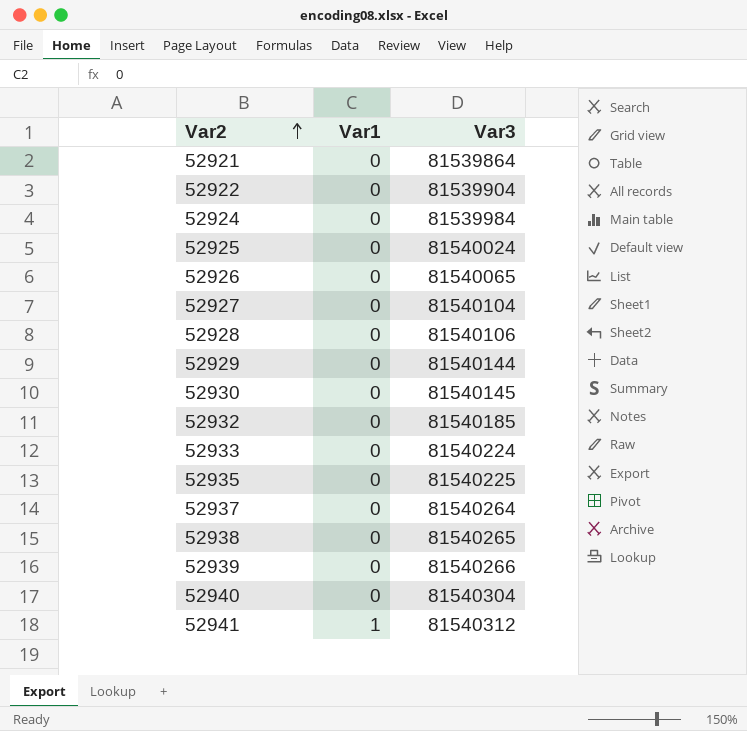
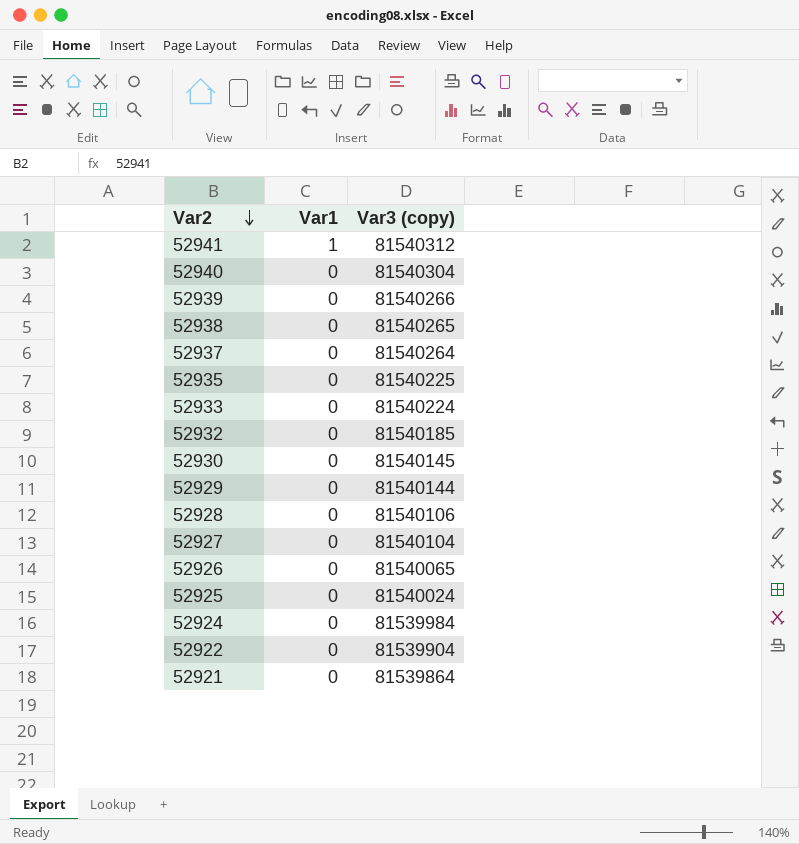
row order: Var2 ascending -> Var2 descending
column name: Var3 -> Var3 (copy)

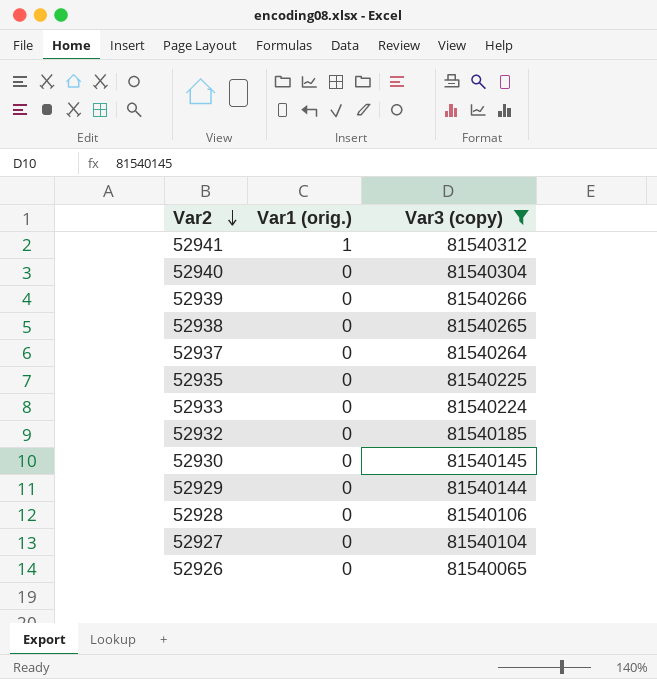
filter: none -> Var3 (copy) >= 81540065
column name: Var1 -> Var1 (orig.)

